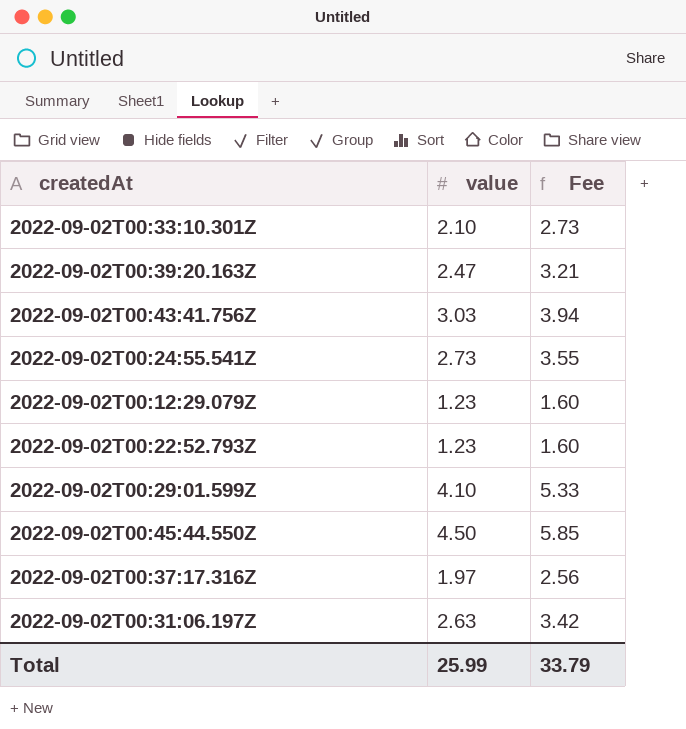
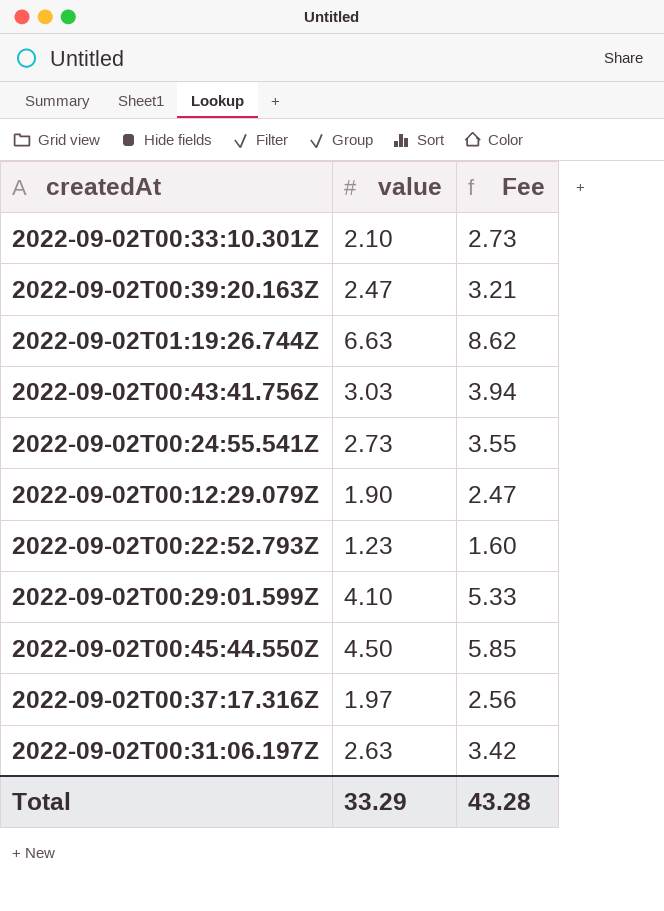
row 2022-09-02T01:19:26.744Z: none -> 6.63 | 8.62
2022-09-02T00:12:29.079Z | value: 1.23 -> 1.90
2022-09-02T00:12:29.079Z | Fee: 1.60 -> 2.47
Total | value: 25.99 -> 33.29
Total | Fee: 33.79 -> 43.28

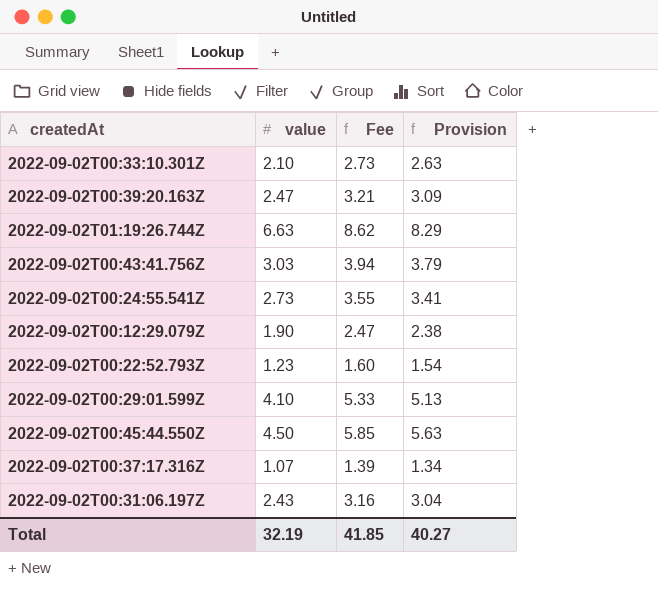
column Provision | formula: none -> [value] * 1.25
2022-09-02T00:37:17.316Z | value: 1.97 -> 1.07
2022-09-02T00:37:17.316Z | Fee: 2.56 -> 1.39
2022-09-02T00:31:06.197Z | value: 2.63 -> 2.43
2022-09-02T00:31:06.197Z | Fee: 3.42 -> 3.16
Total | value: 33.29 -> 32.19
Total | Fee: 43.28 -> 41.85

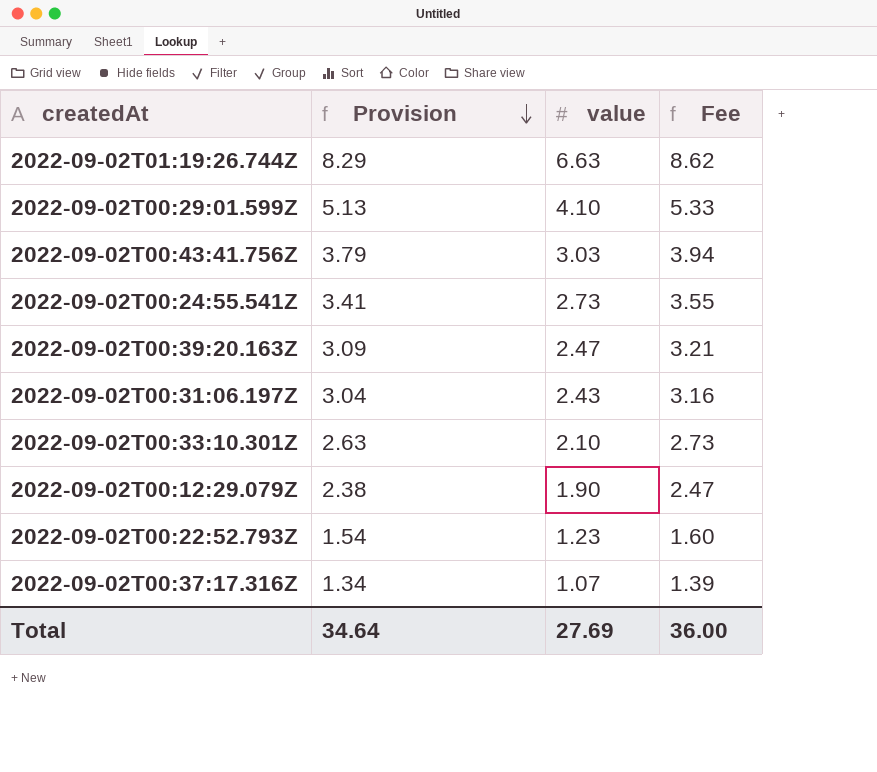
row order: none -> Provision descending
column Provision | position: 4 -> 2
row 2022-09-02T00:45:44.550Z: 4.50 | 5.85 | 5.63 -> none
Total | Provision: 40.27 -> 34.64
Total | value: 32.19 -> 27.69
Total | Fee: 41.85 -> 36.00

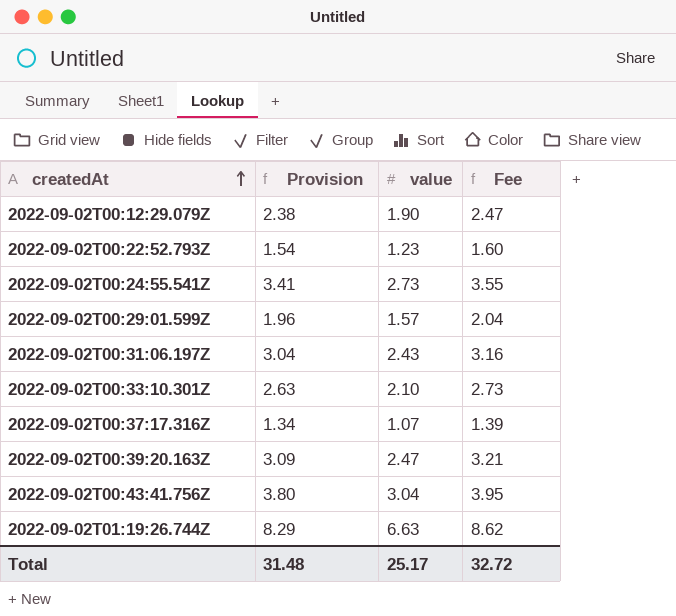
row order: Provision descending -> createdAt ascending
2022-09-02T00:29:01.599Z | Provision: 5.13 -> 1.96
2022-09-02T00:29:01.599Z | value: 4.10 -> 1.57
2022-09-02T00:29:01.599Z | Fee: 5.33 -> 2.04
2022-09-02T00:43:41.756Z | Provision: 3.79 -> 3.80
2022-09-02T00:43:41.756Z | value: 3.03 -> 3.04
2022-09-02T00:43:41.756Z | Fee: 3.94 -> 3.95
Total | Provision: 34.64 -> 31.48
Total | value: 27.69 -> 25.17
Total | Fee: 36.00 -> 32.72

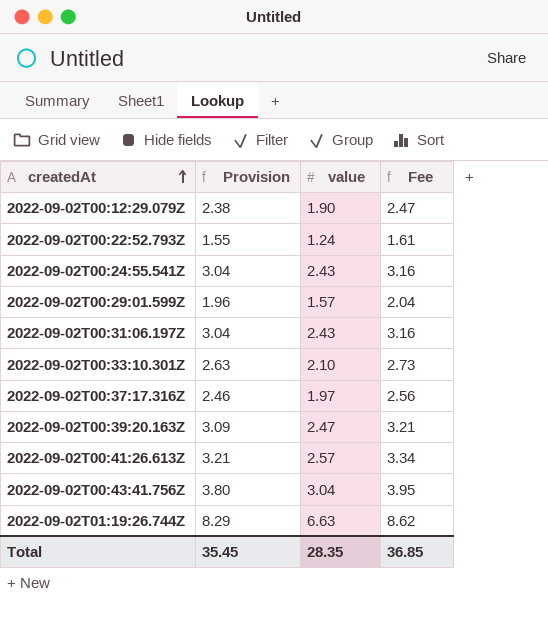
2022-09-02T00:22:52.793Z | Provision: 1.54 -> 1.55
2022-09-02T00:22:52.793Z | value: 1.23 -> 1.24
2022-09-02T00:22:52.793Z | Fee: 1.60 -> 1.61
2022-09-02T00:24:55.541Z | Provision: 3.41 -> 3.04
2022-09-02T00:24:55.541Z | value: 2.73 -> 2.43
2022-09-02T00:24:55.541Z | Fee: 3.55 -> 3.16
2022-09-02T00:37:17.316Z | Provision: 1.34 -> 2.46
2022-09-02T00:37:17.316Z | value: 1.07 -> 1.97
2022-09-02T00:37:17.316Z | Fee: 1.39 -> 2.56
row 2022-09-02T00:41:26.613Z: none -> 3.21 | 2.57 | 3.34
Total | Provision: 31.48 -> 35.45
Total | value: 25.17 -> 28.35
Total | Fee: 32.72 -> 36.85

